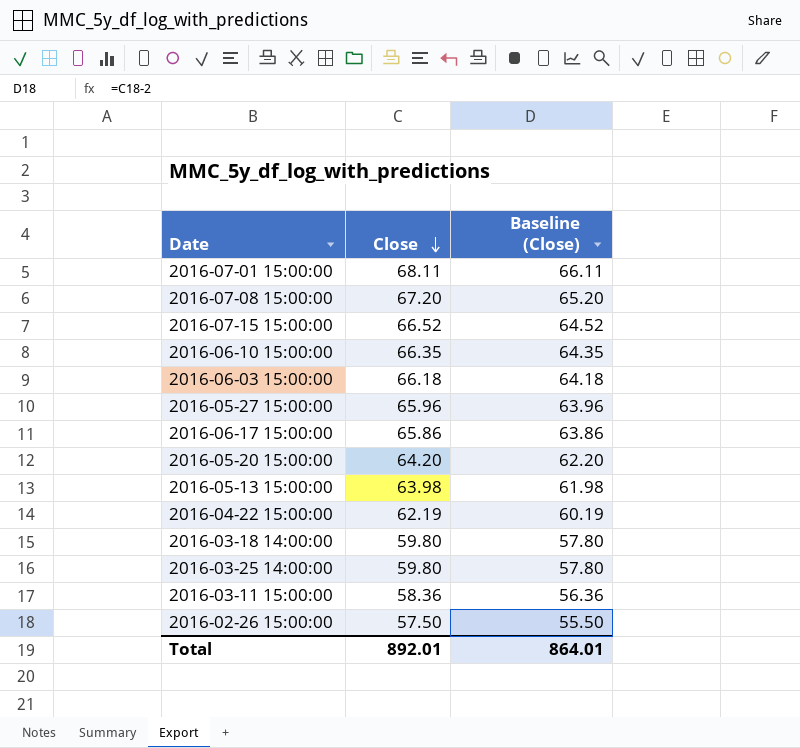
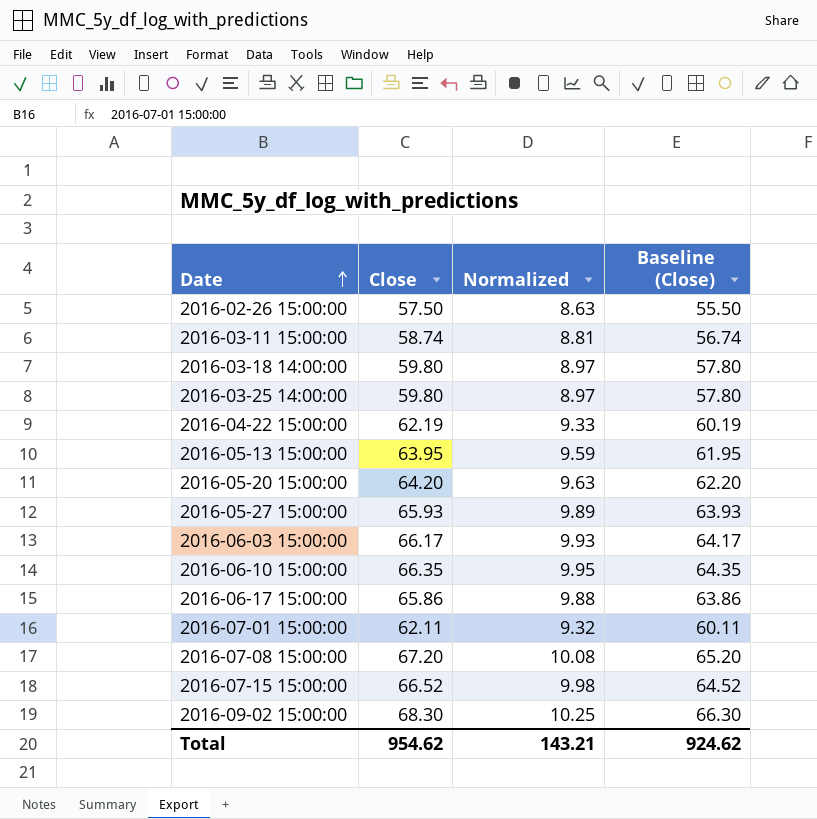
row order: Close descending -> Date ascending
column Normalized | formula: none -> [Close] * 0.15
2016-03-11 15:00:00 | Close: 58.36 -> 58.74
2016-03-11 15:00:00 | Baseline (Close): 56.36 -> 56.74
2016-05-13 15:00:00 | Close: 63.98 -> 63.95
2016-05-13 15:00:00 | Baseline (Close): 61.98 -> 61.95
2016-05-27 15:00:00 | Close: 65.96 -> 65.93
2016-05-27 15:00:00 | Baseline (Close): 63.96 -> 63.93
2016-06-03 15:00:00 | Close: 66.18 -> 66.17
2016-06-03 15:00:00 | Baseline (Close): 64.18 -> 64.17
2016-07-01 15:00:00 | Close: 68.11 -> 62.11
2016-07-01 15:00:00 | Baseline (Close): 66.11 -> 60.11
row 2016-09-02 15:00:00: none -> 68.30 | 10.25 | 66.30
Total | Close: 892.01 -> 954.62
Total | Baseline (Close): 864.01 -> 924.62

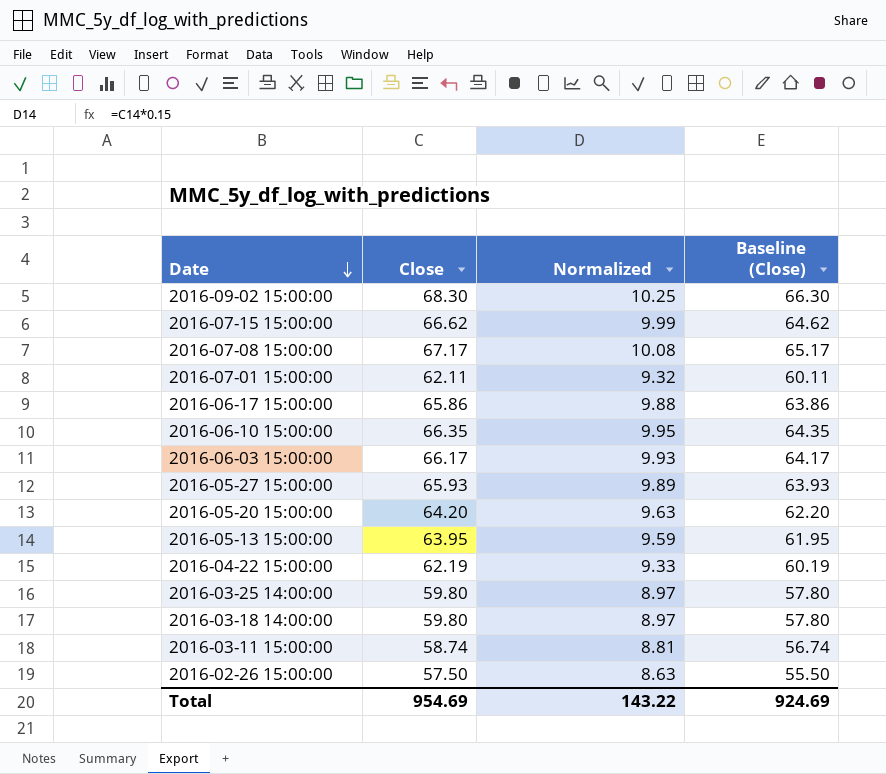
row order: Date ascending -> Date descending
2016-07-15 15:00:00 | Close: 66.52 -> 66.62
2016-07-15 15:00:00 | Normalized: 9.98 -> 9.99
2016-07-15 15:00:00 | Baseline (Close): 64.52 -> 64.62
2016-07-08 15:00:00 | Close: 67.20 -> 67.17
2016-07-08 15:00:00 | Baseline (Close): 65.20 -> 65.17
Total | Close: 954.62 -> 954.69
Total | Normalized: 143.21 -> 143.22
Total | Baseline (Close): 924.62 -> 924.69

